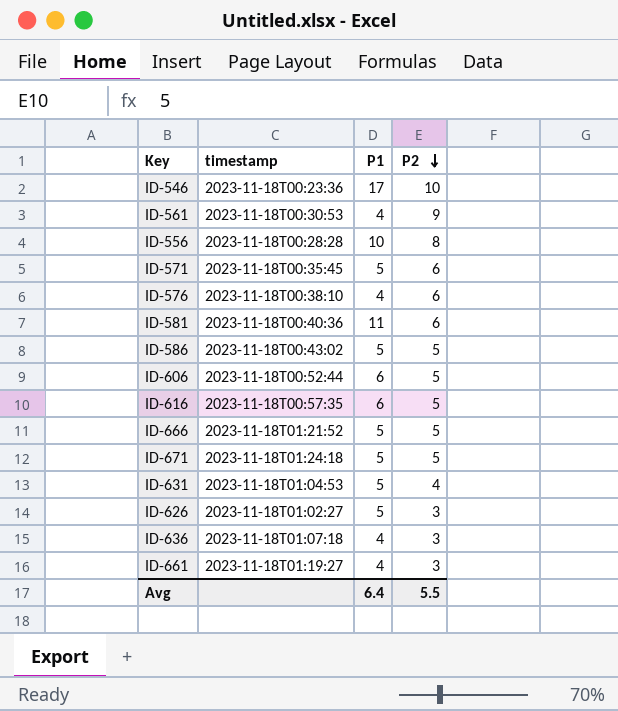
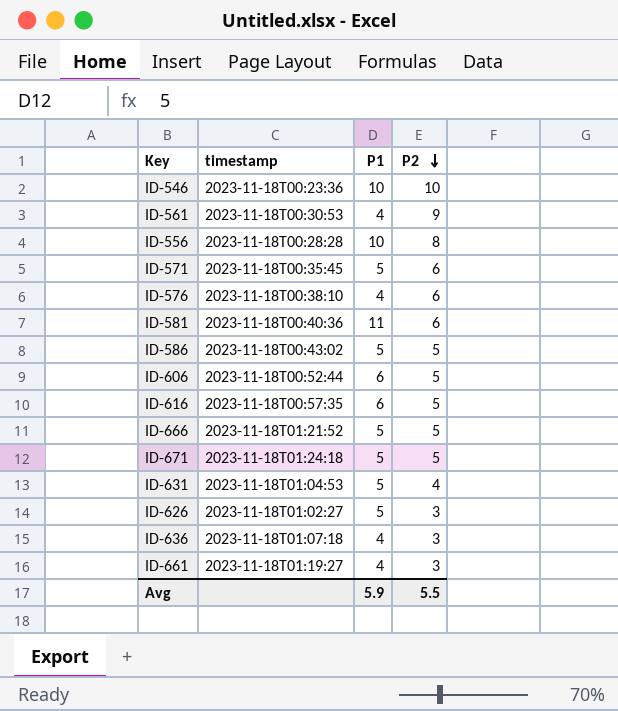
ID-546 | P1: 17 -> 10
Avg | P1: 6.4 -> 5.9

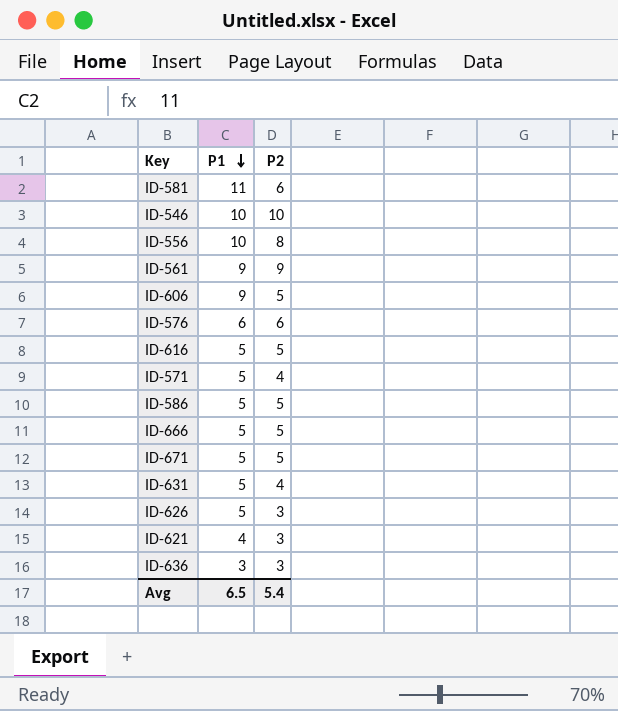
row order: P2 descending -> P1 descending
column timestamp | position: 2 -> none
row ID-661: 2023-11-18T01:19:27 | 4 | 3 -> none
ID-561 | P1: 4 -> 9
ID-606 | P1: 6 -> 9
ID-576 | P1: 4 -> 6
ID-616 | P1: 6 -> 5
ID-571 | P2: 6 -> 4
row ID-621: none -> 4 | 3
ID-636 | P1: 4 -> 3
Avg | P1: 5.9 -> 6.5
Avg | P2: 5.5 -> 5.4

